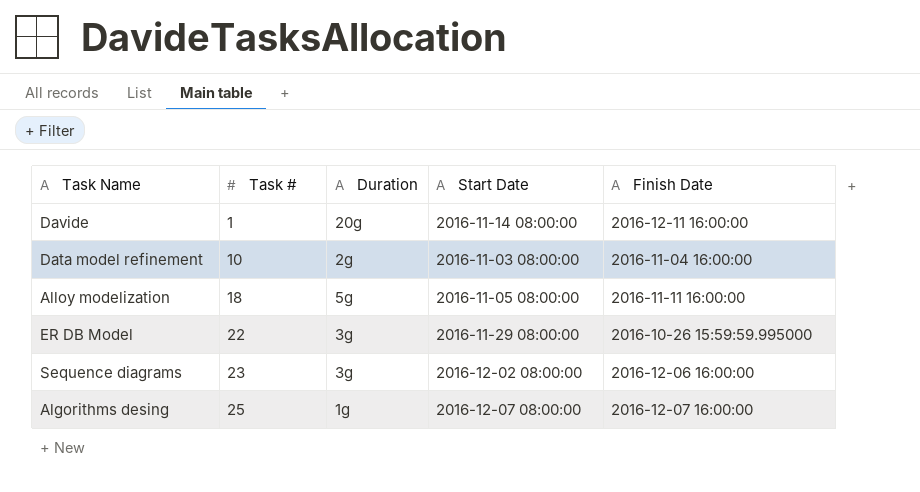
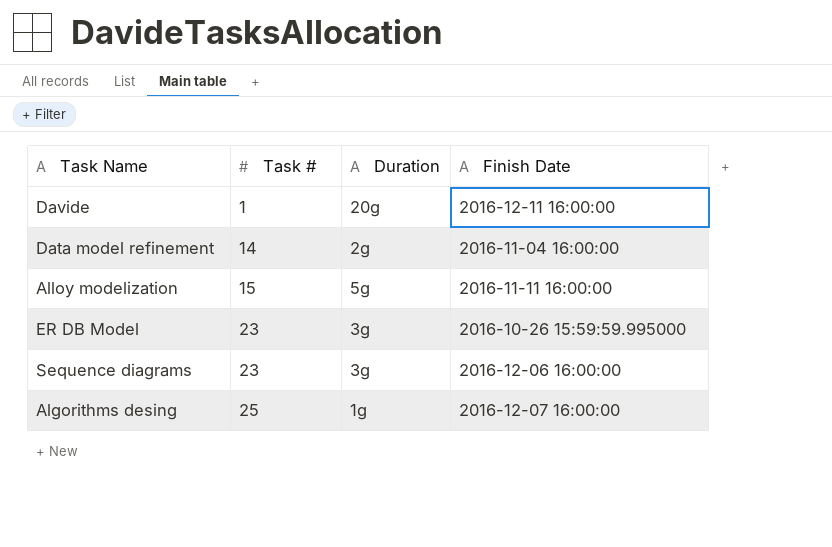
column Start Date | position: 4 -> none
Data model refinement | Task #: 10 -> 14
Alloy modelization | Task #: 18 -> 15
ER DB Model | Task #: 22 -> 23

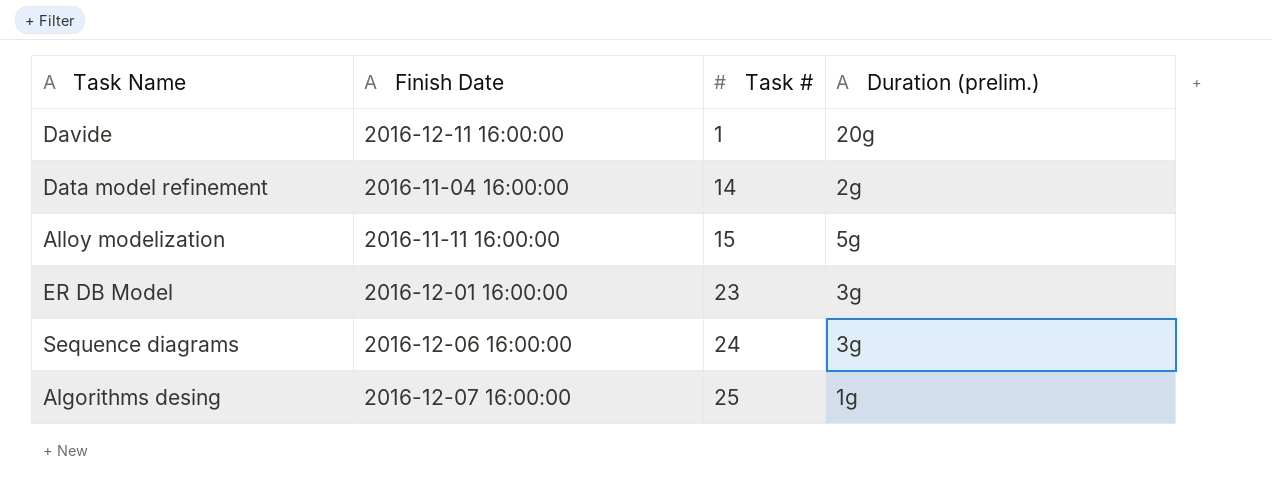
column Finish Date | position: 4 -> 2
column name: Duration -> Duration (prelim.)
ER DB Model | Finish Date: 2016-10-26 15:59:59.995000 -> 2016-12-01 16:00:00
Sequence diagrams | Task #: 23 -> 24

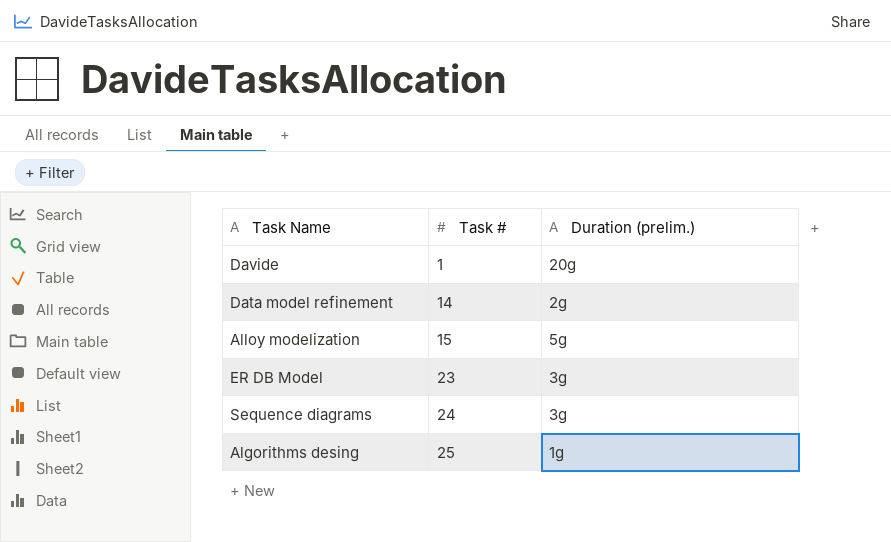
column Finish Date | position: 2 -> none

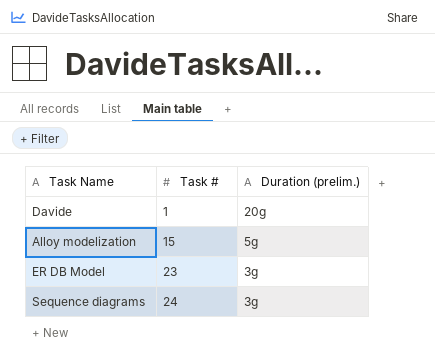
row Data model refinement: 14 | 2g -> none
row Algorithms desing: 25 | 1g -> none

